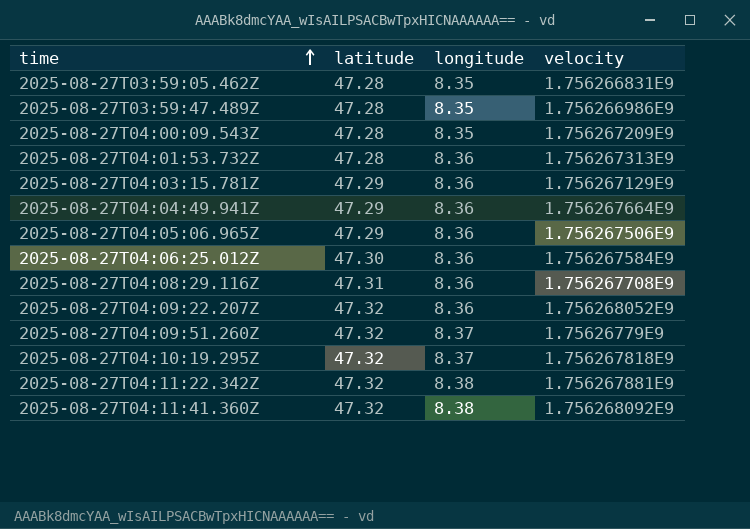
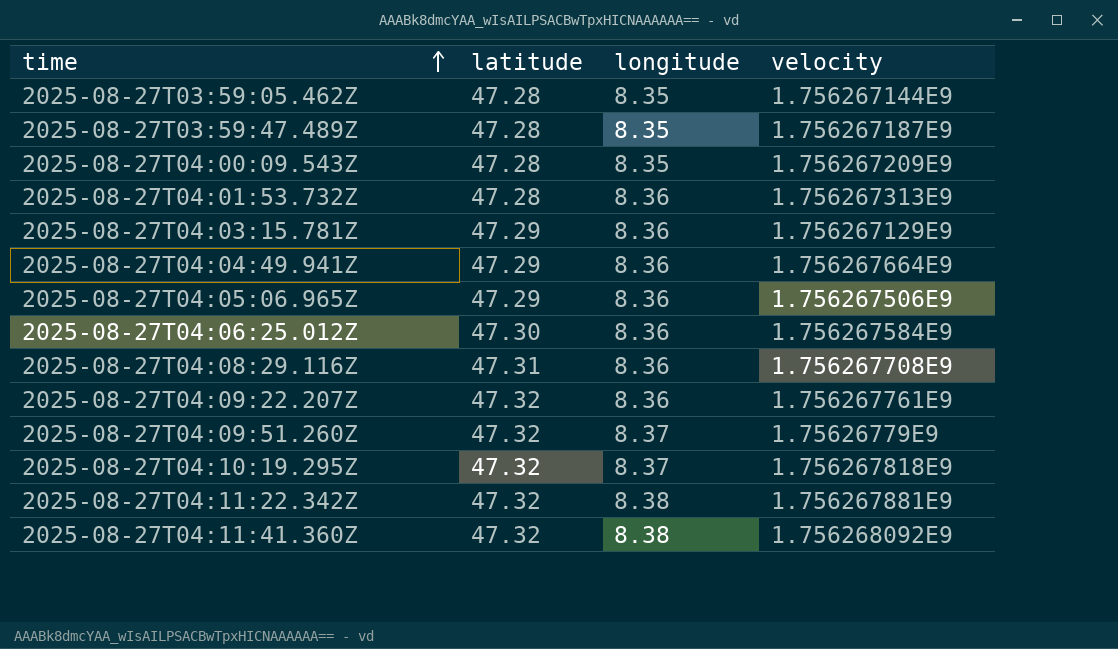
2025-08-27T03:59:05.462Z | velocity: 1.756266831E9 -> 1.756267144E9
2025-08-27T03:59:47.489Z | velocity: 1.756266986E9 -> 1.756267187E9
2025-08-27T04:09:22.207Z | velocity: 1.756268052E9 -> 1.756267761E9

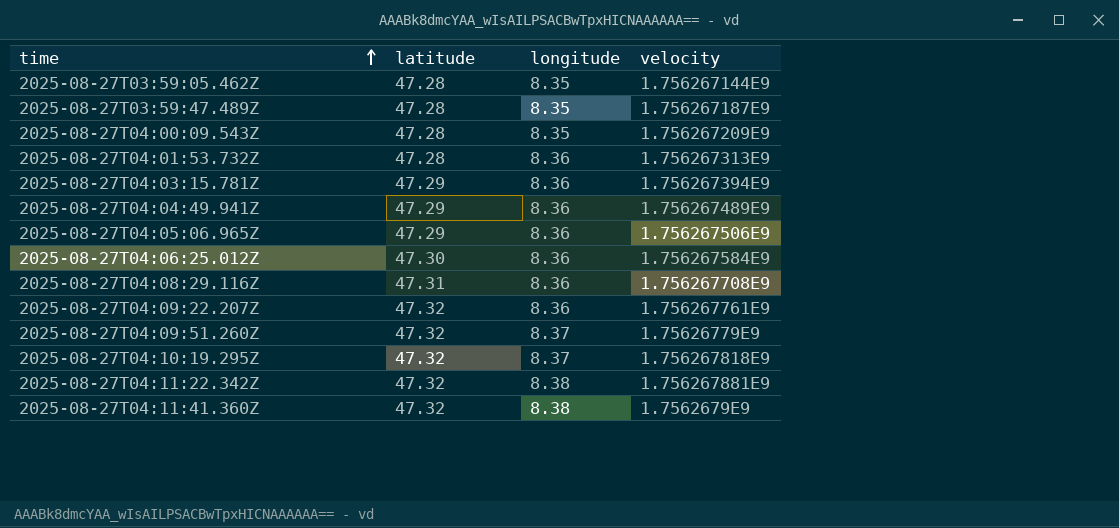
2025-08-27T04:03:15.781Z | velocity: 1.756267129E9 -> 1.756267394E9
2025-08-27T04:04:49.941Z | velocity: 1.756267664E9 -> 1.756267489E9
2025-08-27T04:11:41.360Z | velocity: 1.756268092E9 -> 1.7562679E9

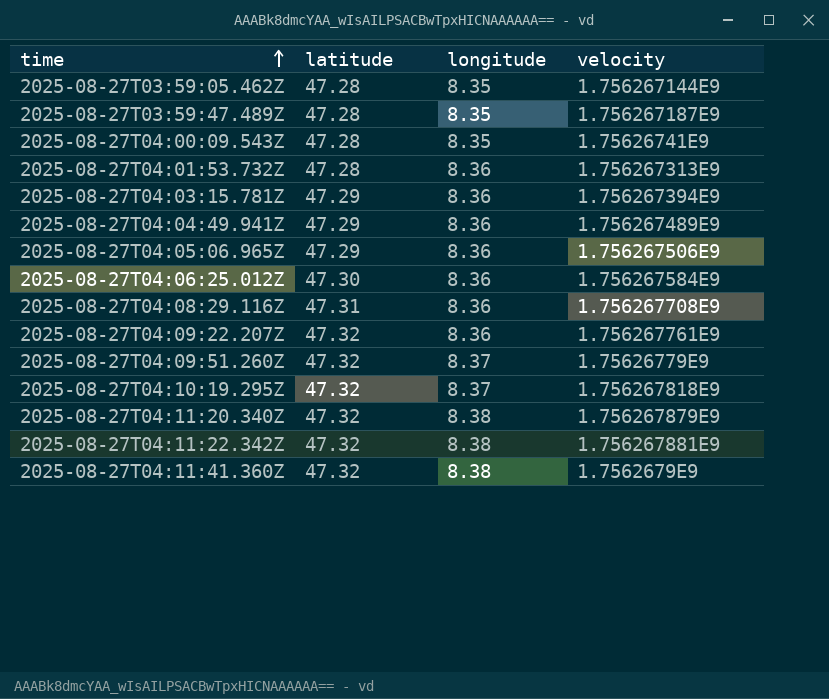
2025-08-27T04:00:09.543Z | velocity: 1.756267209E9 -> 1.75626741E9
row 2025-08-27T04:11:20.340Z: none -> 47.32 | 8.38 | 1.756267879E9

